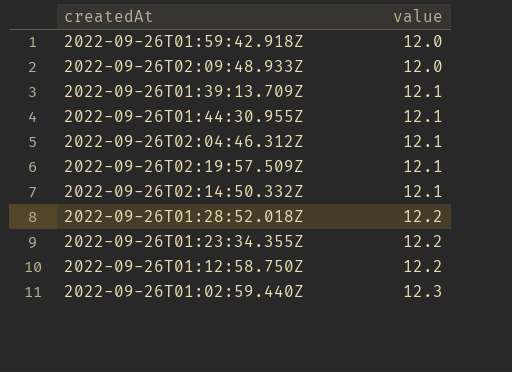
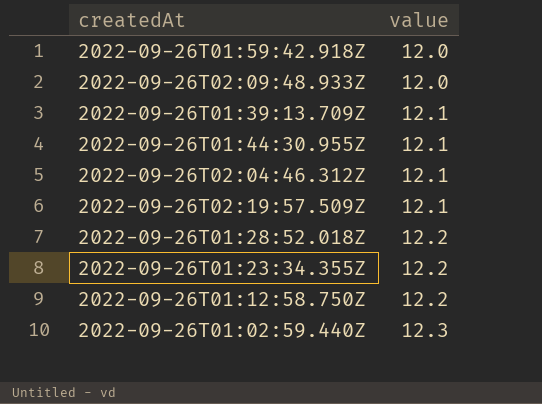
row 2022-09-26T02:14:50.332Z: 12.1 -> none

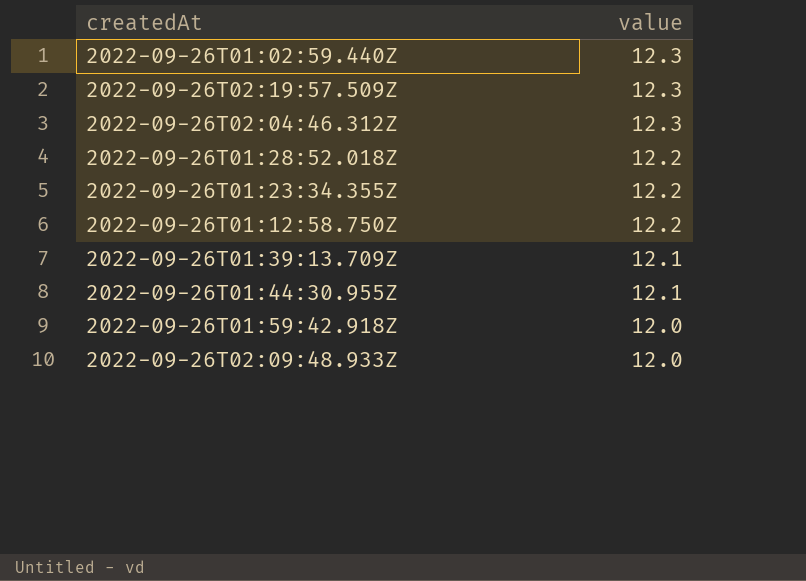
row order: value ascending -> value descending
2022-09-26T02:19:57.509Z | value: 12.1 -> 12.3
2022-09-26T02:04:46.312Z | value: 12.1 -> 12.3

